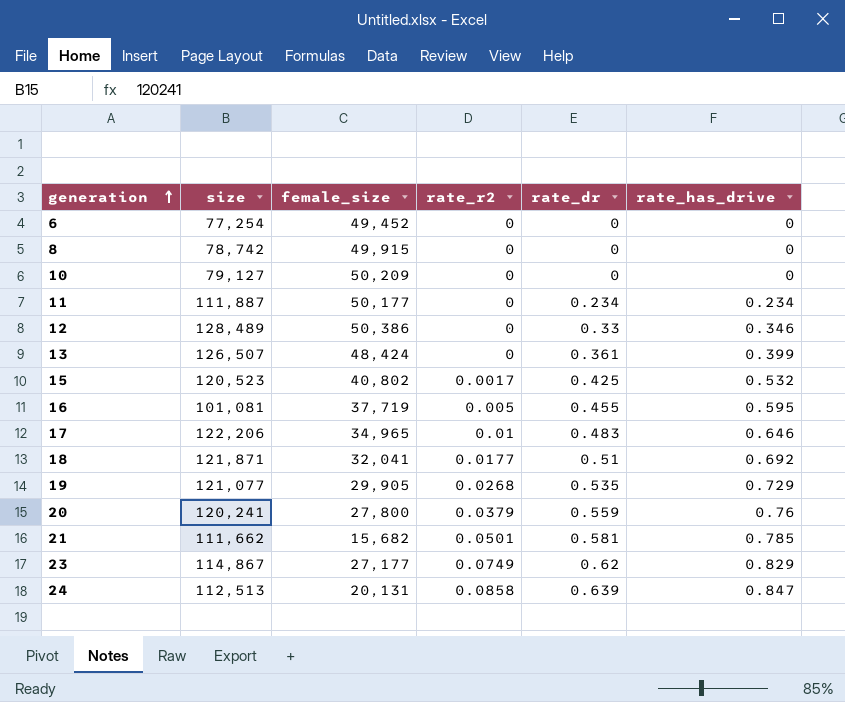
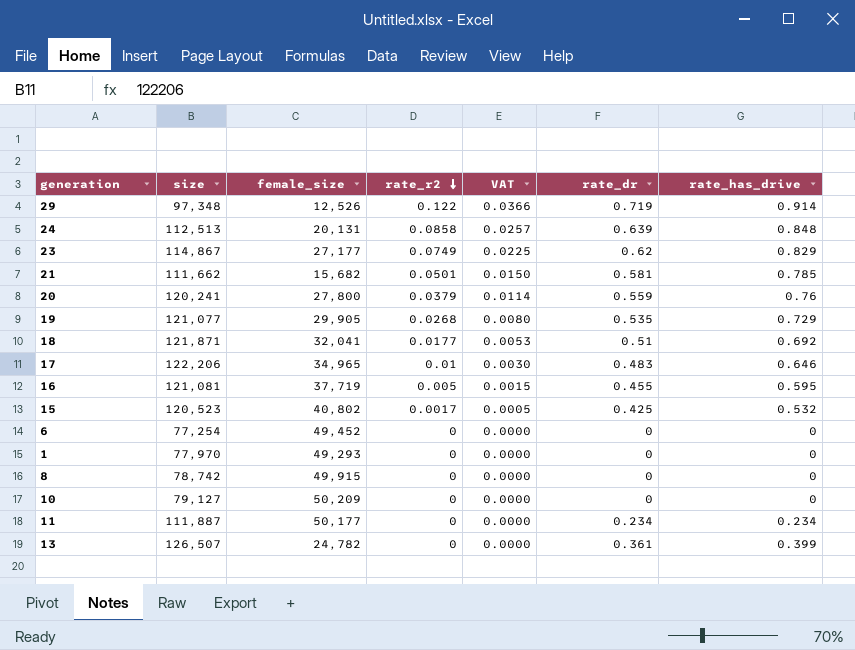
row order: generation ascending -> rate_r2 descending
column VAT | formula: none -> [rate_r2] * 0.3
row 12: 128,489 | 50,386 | 0 | 0.33 | 0.346 -> none
row 29: none -> 97,348 | 12,526 | 0.122 | 0.0366 | 0.719 | 0.914
24 | rate_has_drive: 0.847 -> 0.848
16 | size: 101,081 -> 121,081
row 1: none -> 77,970 | 49,293 | 0 | 0.0000 | 0 | 0
13 | female_size: 48,424 -> 24,782

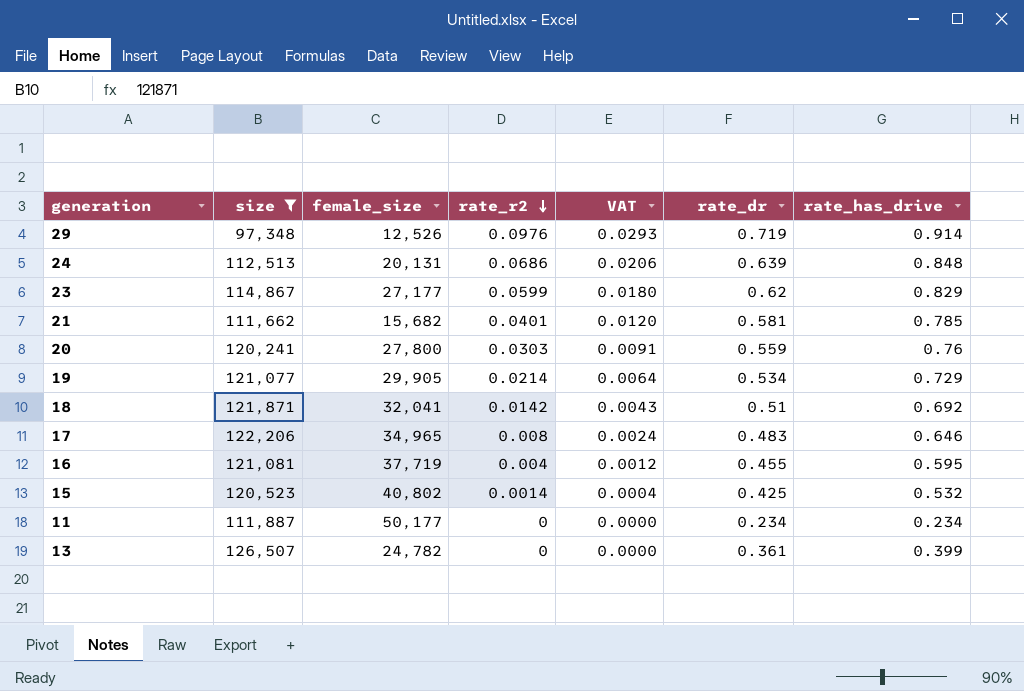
filter: none -> size >= 97,348
29 | rate_r2: 0.122 -> 0.0976
29 | VAT: 0.0366 -> 0.0293
24 | rate_r2: 0.0858 -> 0.0686
24 | VAT: 0.0257 -> 0.0206
23 | rate_r2: 0.0749 -> 0.0599
23 | VAT: 0.0225 -> 0.0180
21 | rate_r2: 0.0501 -> 0.0401
21 | VAT: 0.0150 -> 0.0120
20 | rate_r2: 0.0379 -> 0.0303
20 | VAT: 0.0114 -> 0.0091
19 | rate_r2: 0.0268 -> 0.0214
19 | VAT: 0.0080 -> 0.0064
19 | rate_dr: 0.535 -> 0.534
18 | rate_r2: 0.0177 -> 0.0142
18 | VAT: 0.0053 -> 0.0043
17 | rate_r2: 0.01 -> 0.008
17 | VAT: 0.0030 -> 0.0024
16 | rate_r2: 0.005 -> 0.004
16 | VAT: 0.0015 -> 0.0012
15 | rate_r2: 0.0017 -> 0.0014
15 | VAT: 0.0005 -> 0.0004

